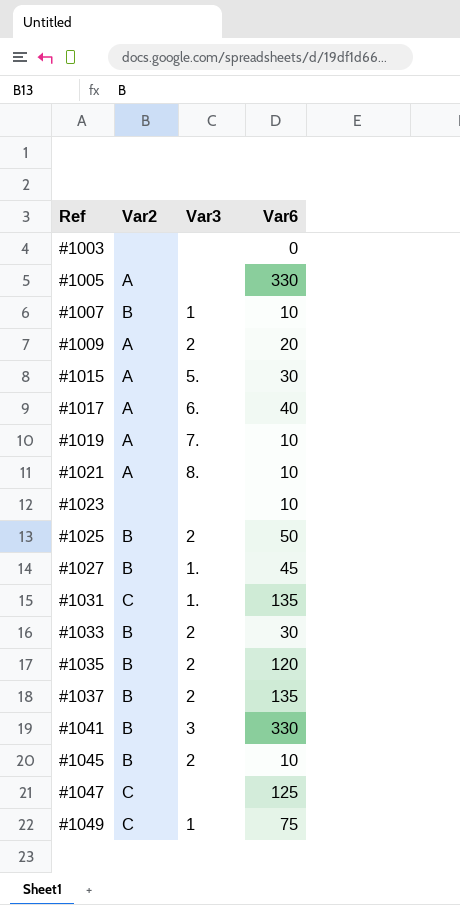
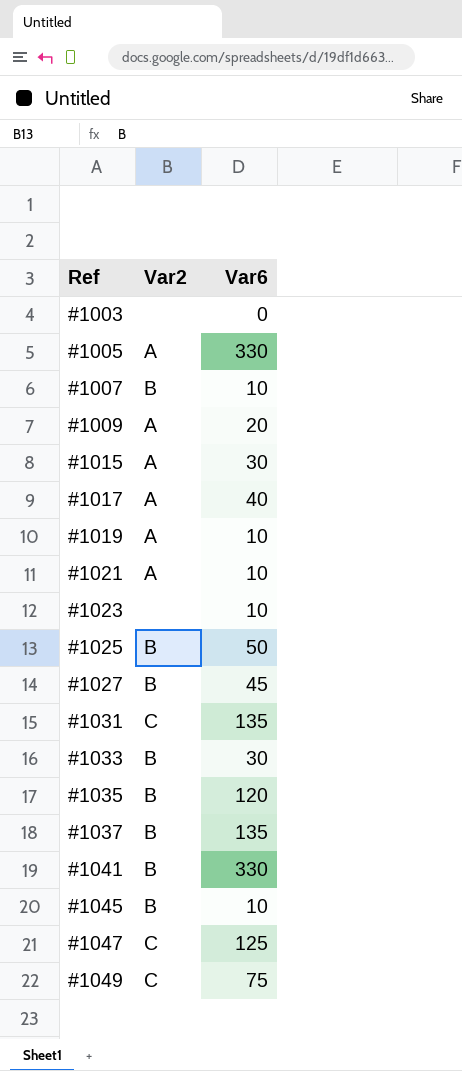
column Var3 | position: 3 -> none

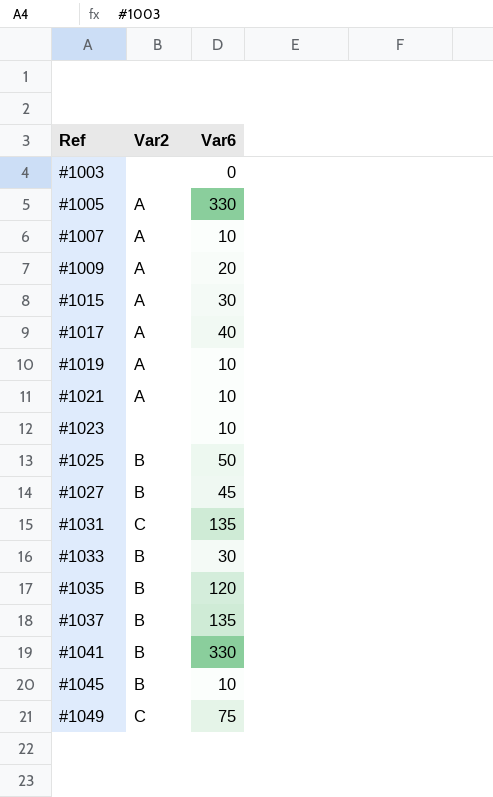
row #1047: C | 125 -> none
#1007 | Var2: B -> A

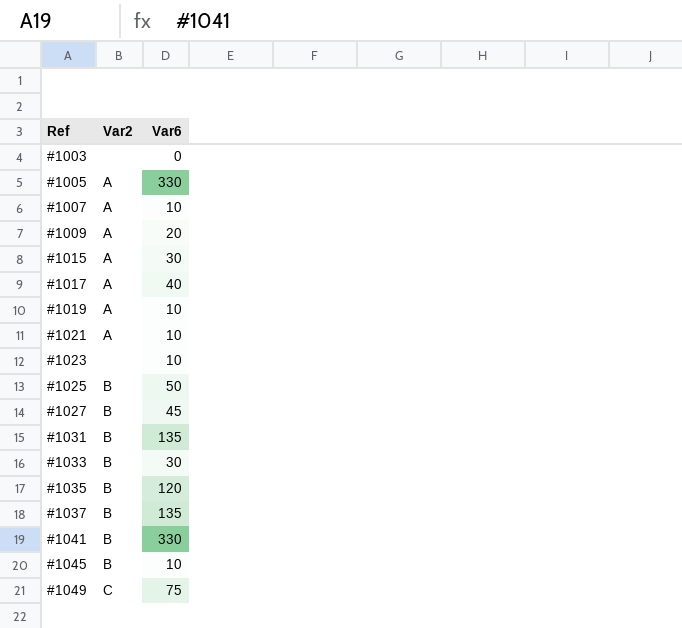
#1031 | Var2: C -> B

